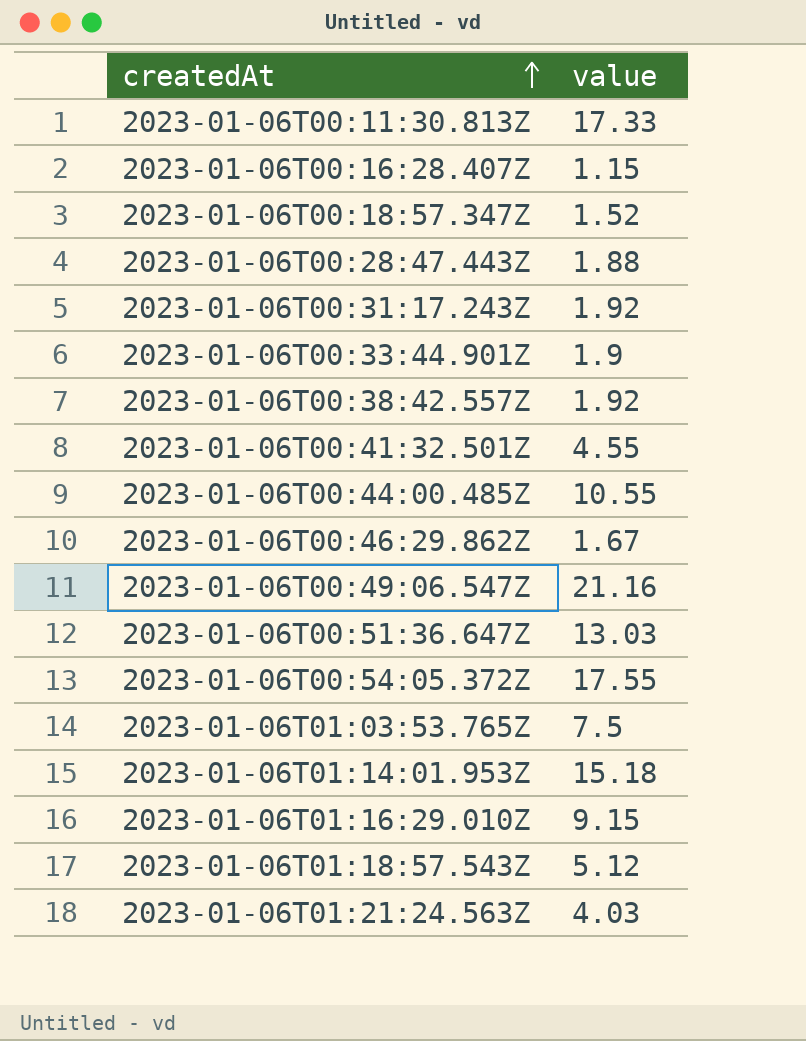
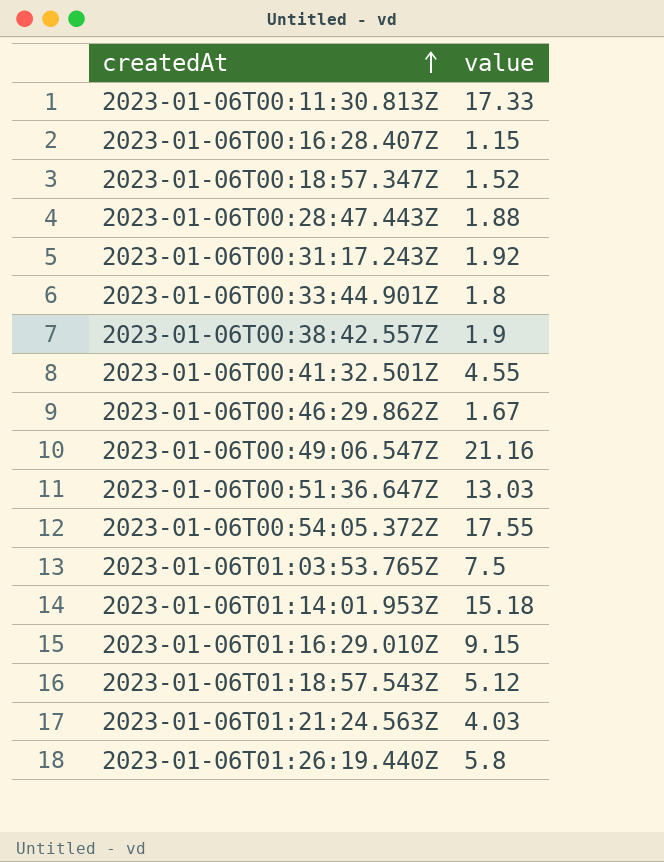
row 2023-01-06T00:44:00.485Z: 10.55 -> none
2023-01-06T00:33:44.901Z | value: 1.9 -> 1.8
2023-01-06T00:38:42.557Z | value: 1.92 -> 1.9
row 2023-01-06T01:26:19.440Z: none -> 5.8

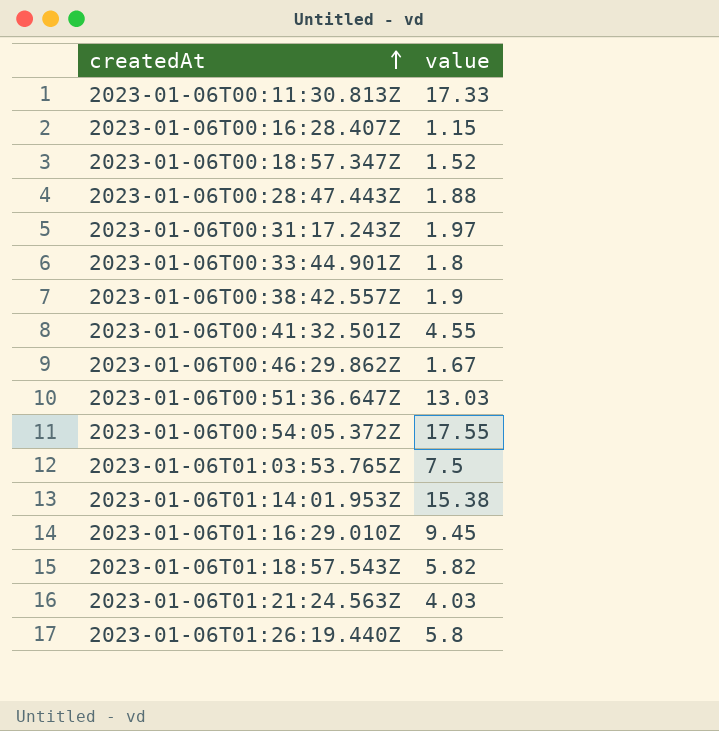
row 2023-01-06T00:49:06.547Z: 21.16 -> none
2023-01-06T00:31:17.243Z | value: 1.92 -> 1.97
2023-01-06T01:14:01.953Z | value: 15.18 -> 15.38
2023-01-06T01:16:29.010Z | value: 9.15 -> 9.45
2023-01-06T01:18:57.543Z | value: 5.12 -> 5.82

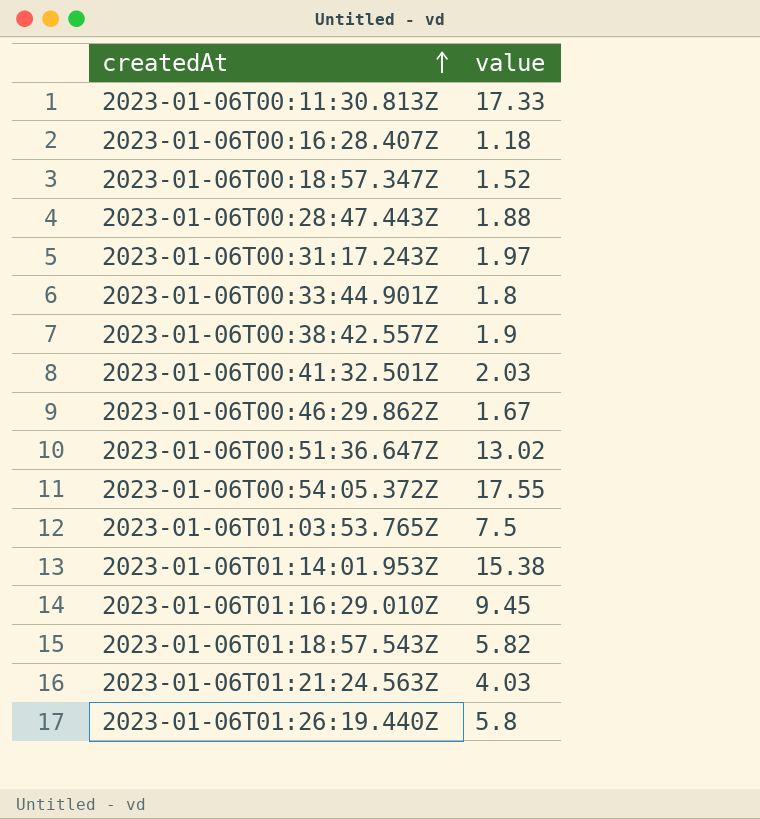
2023-01-06T00:16:28.407Z | value: 1.15 -> 1.18
2023-01-06T00:41:32.501Z | value: 4.55 -> 2.03
2023-01-06T00:51:36.647Z | value: 13.03 -> 13.02

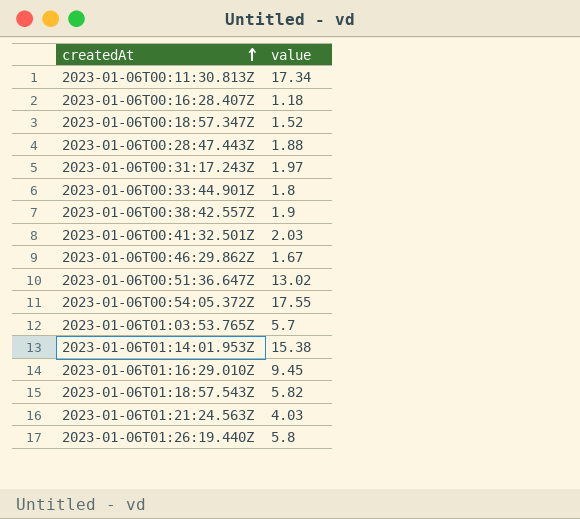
2023-01-06T00:11:30.813Z | value: 17.33 -> 17.34
2023-01-06T01:03:53.765Z | value: 7.5 -> 5.7

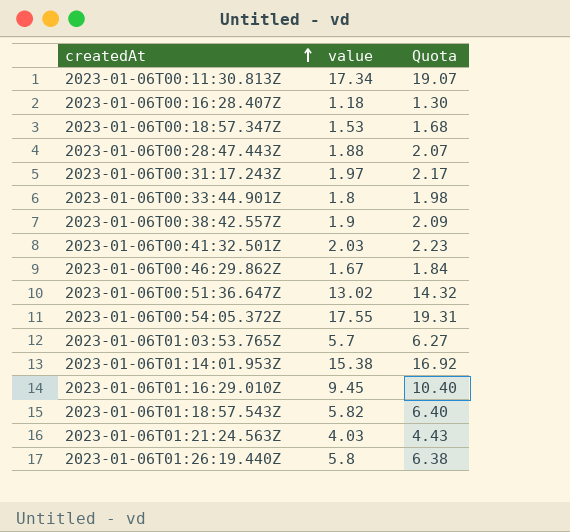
column Quota | formula: none -> [value] * 1.1
2023-01-06T00:18:57.347Z | value: 1.52 -> 1.53

